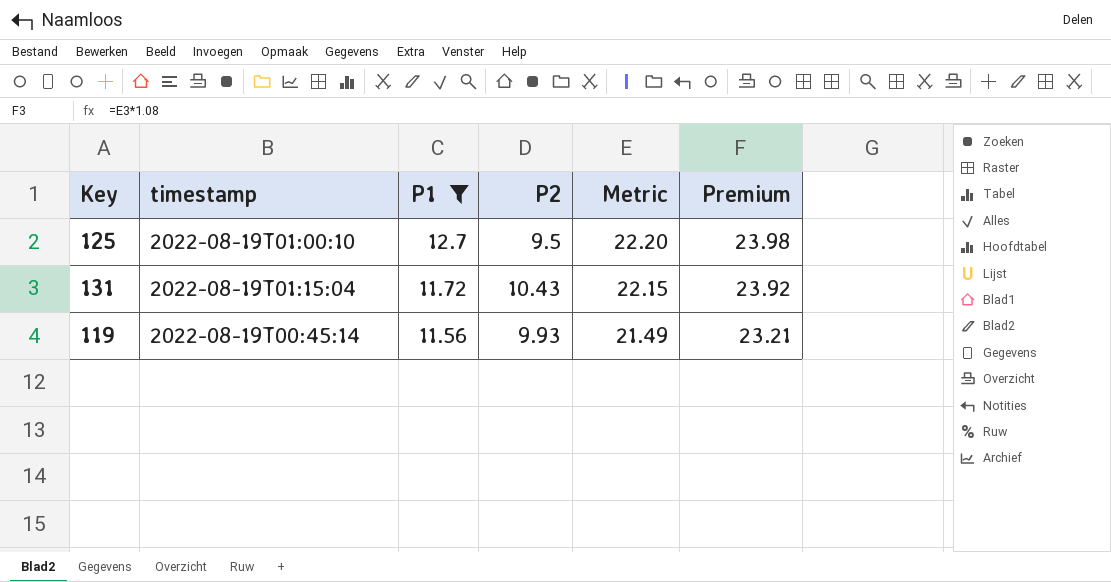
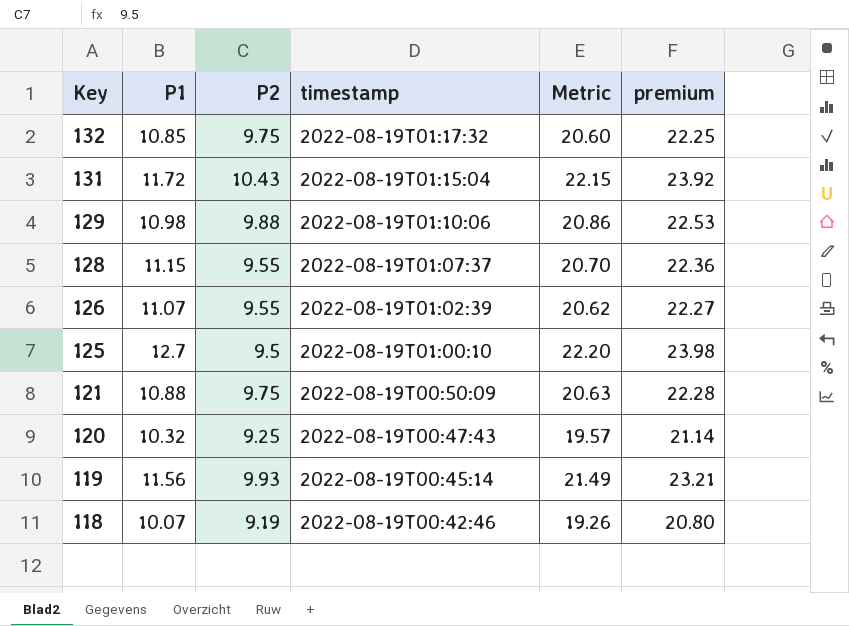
filter: P1 >= 11.56 -> none
row order: P1 descending -> Key descending
column timestamp | position: 2 -> 4
column name: Premium -> premium

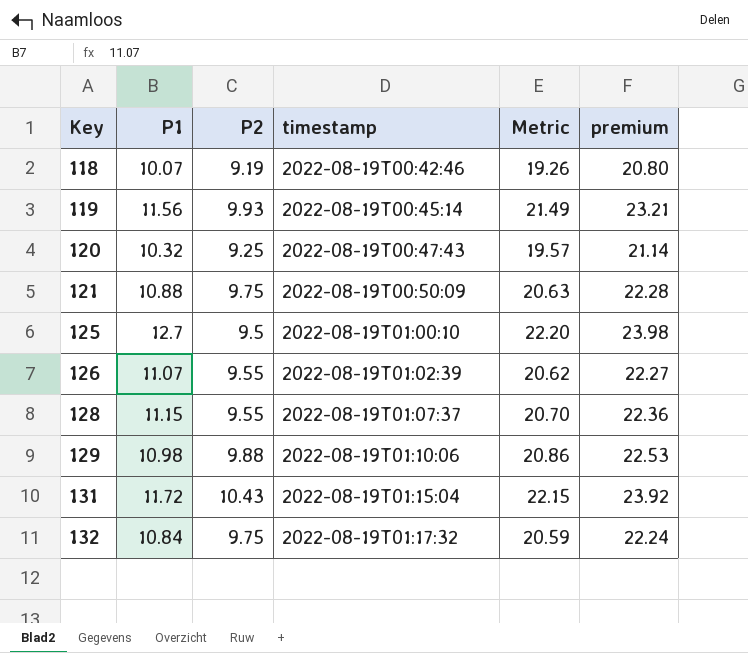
row order: Key descending -> Key ascending
132 | P1: 10.85 -> 10.84
132 | Metric: 20.60 -> 20.59
132 | premium: 22.25 -> 22.24

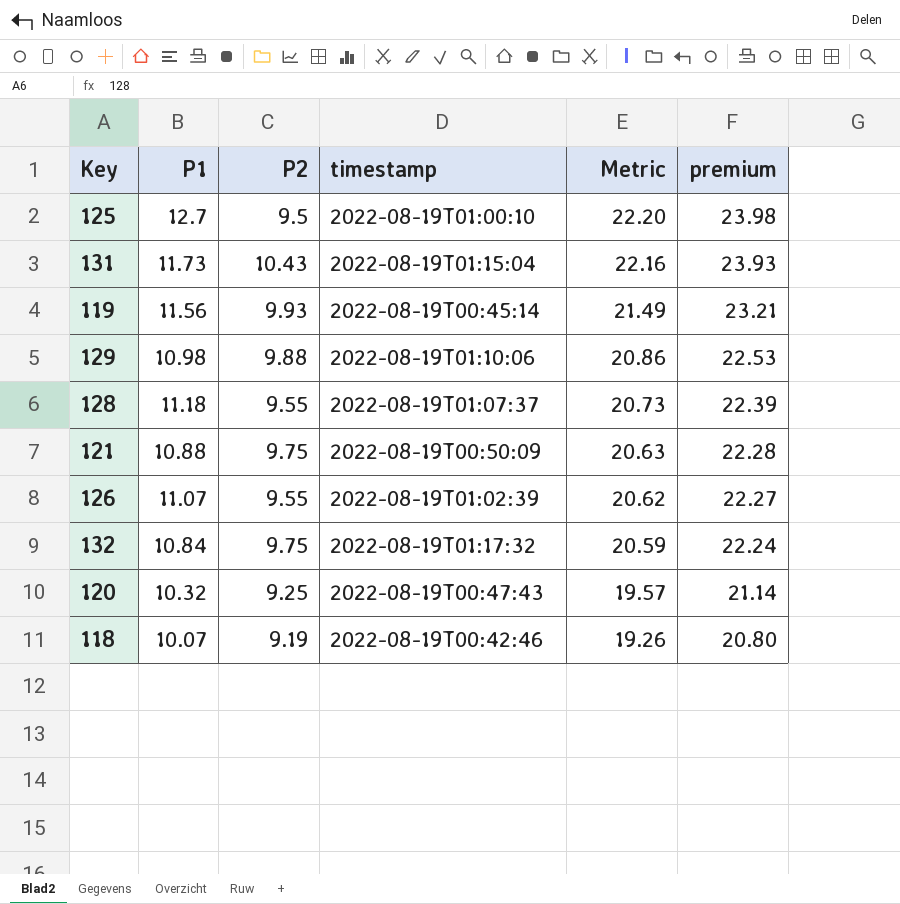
row order: Key ascending -> Metric descending
131 | P1: 11.72 -> 11.73
131 | Metric: 22.15 -> 22.16
131 | premium: 23.92 -> 23.93
128 | P1: 11.15 -> 11.18
128 | Metric: 20.70 -> 20.73
128 | premium: 22.36 -> 22.39

